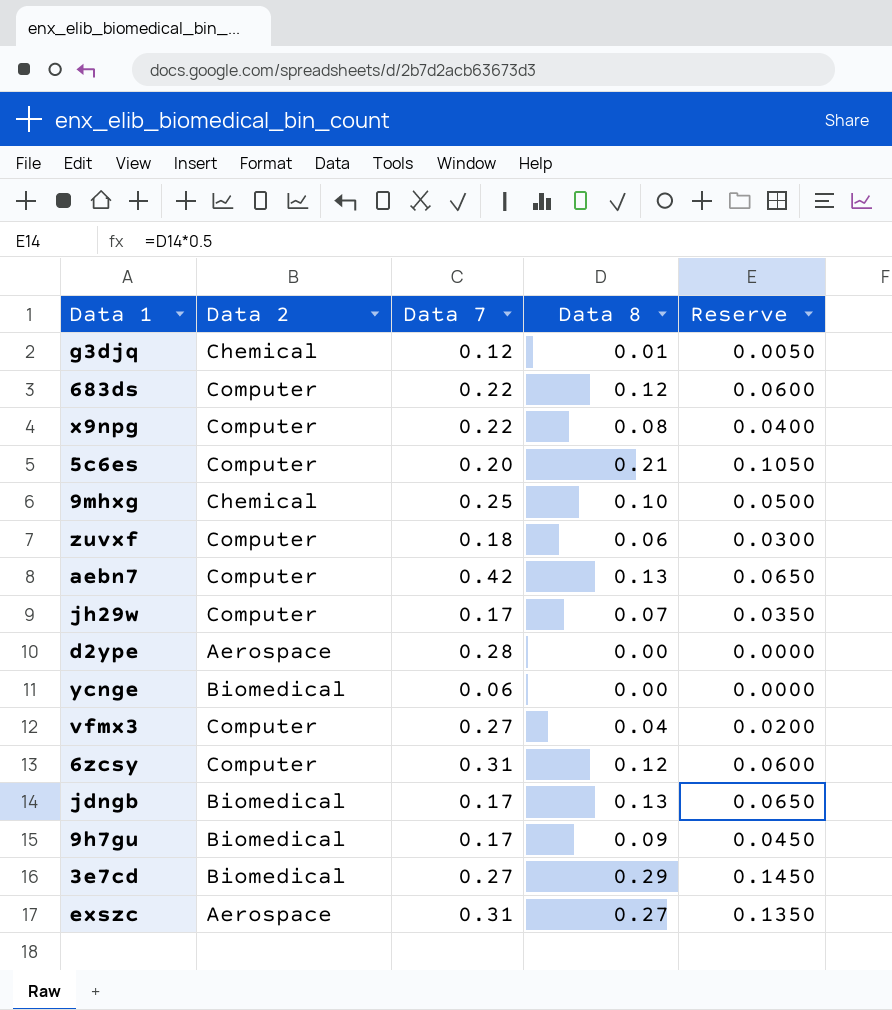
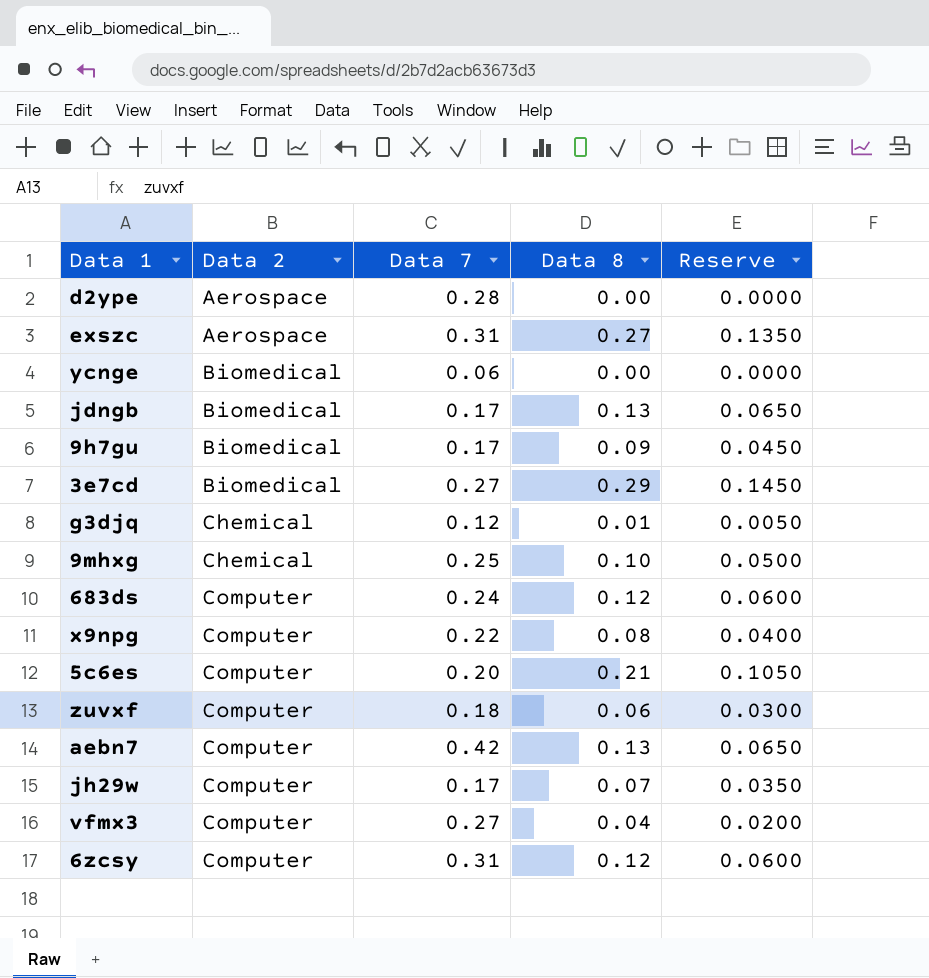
row order: none -> Data 2 ascending
683ds | Data 7: 0.22 -> 0.24

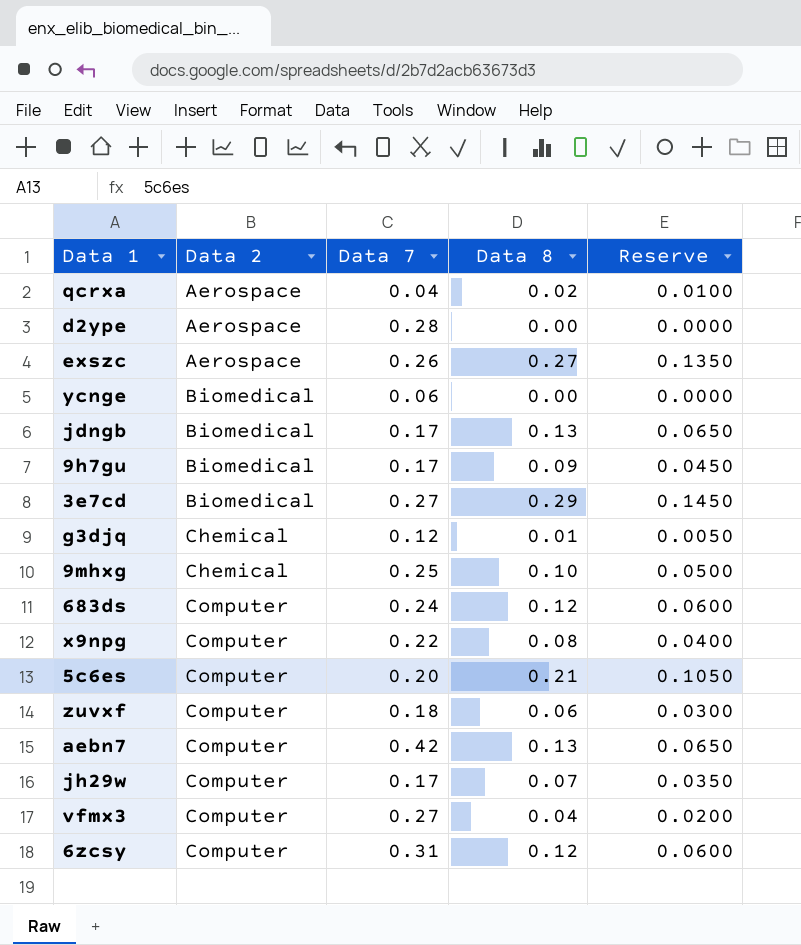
row qcrxa: none -> Aerospace | 0.04 | 0.02 | 0.0100
exszc | Data 7: 0.31 -> 0.26

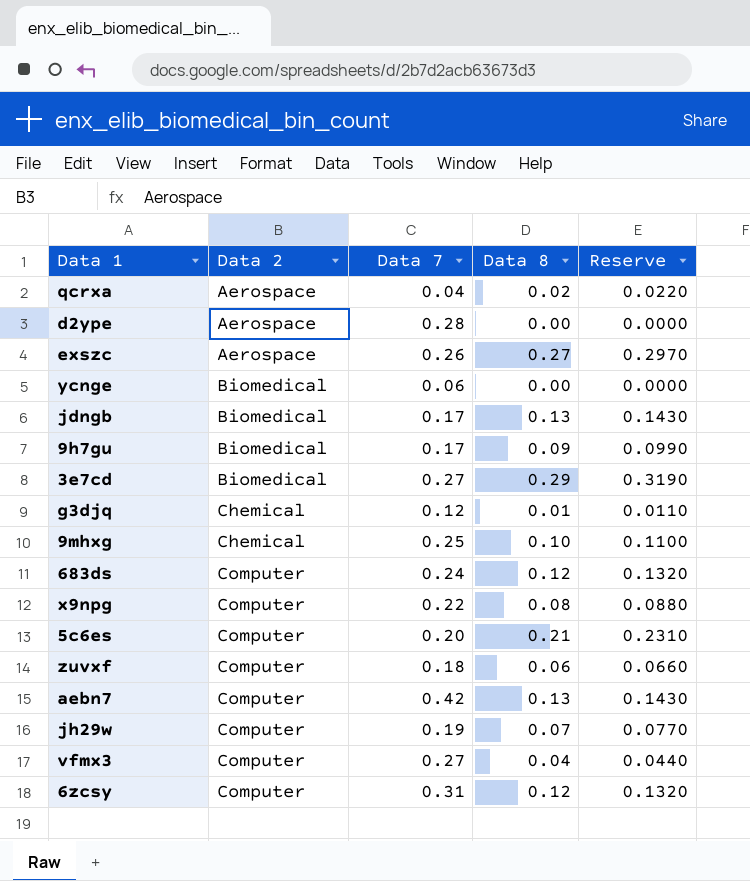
column Reserve | formula: [Data 8] * 0.5 -> [Data 8] * 1.1
jh29w | Data 7: 0.17 -> 0.19

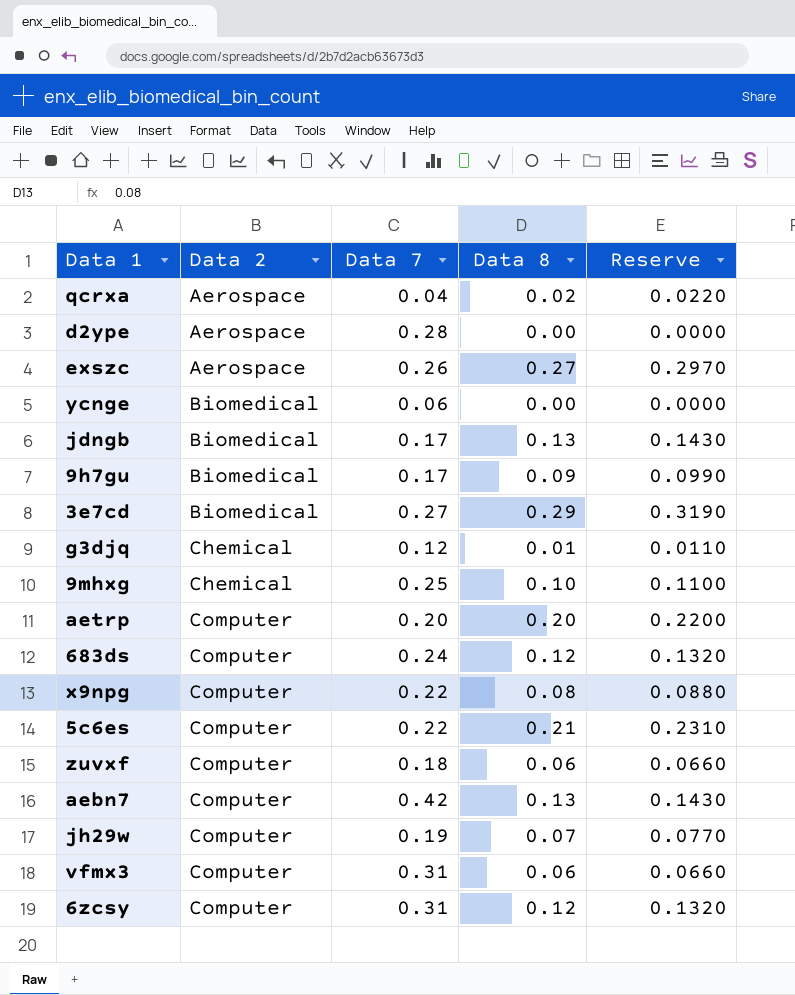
row aetrp: none -> Computer | 0.20 | 0.20 | 0.2200
5c6es | Data 7: 0.20 -> 0.22
vfmx3 | Data 7: 0.27 -> 0.31
vfmx3 | Data 8: 0.04 -> 0.06
vfmx3 | Reserve: 0.0440 -> 0.0660

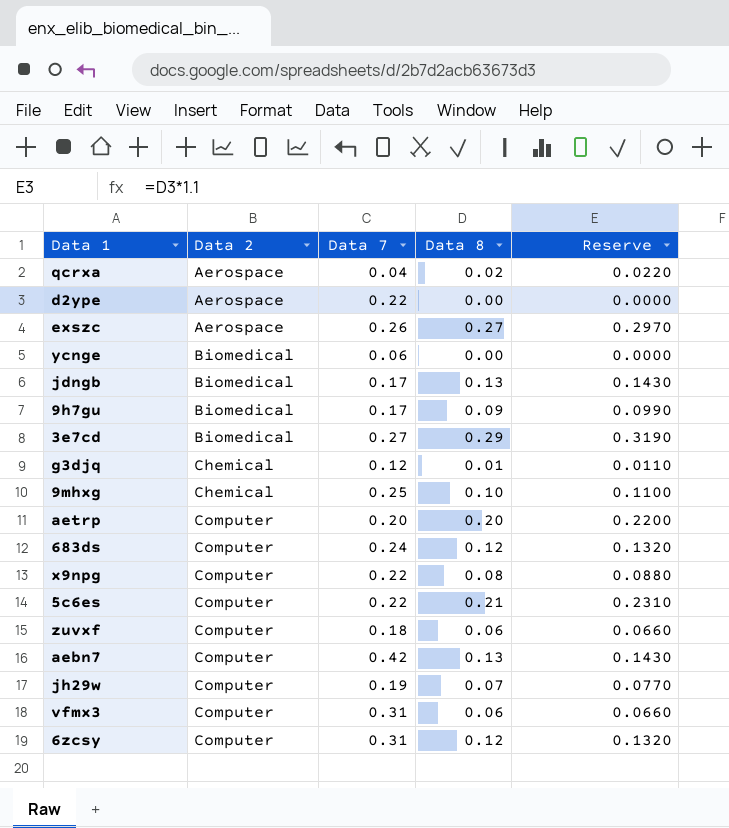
d2ype | Data 7: 0.28 -> 0.22

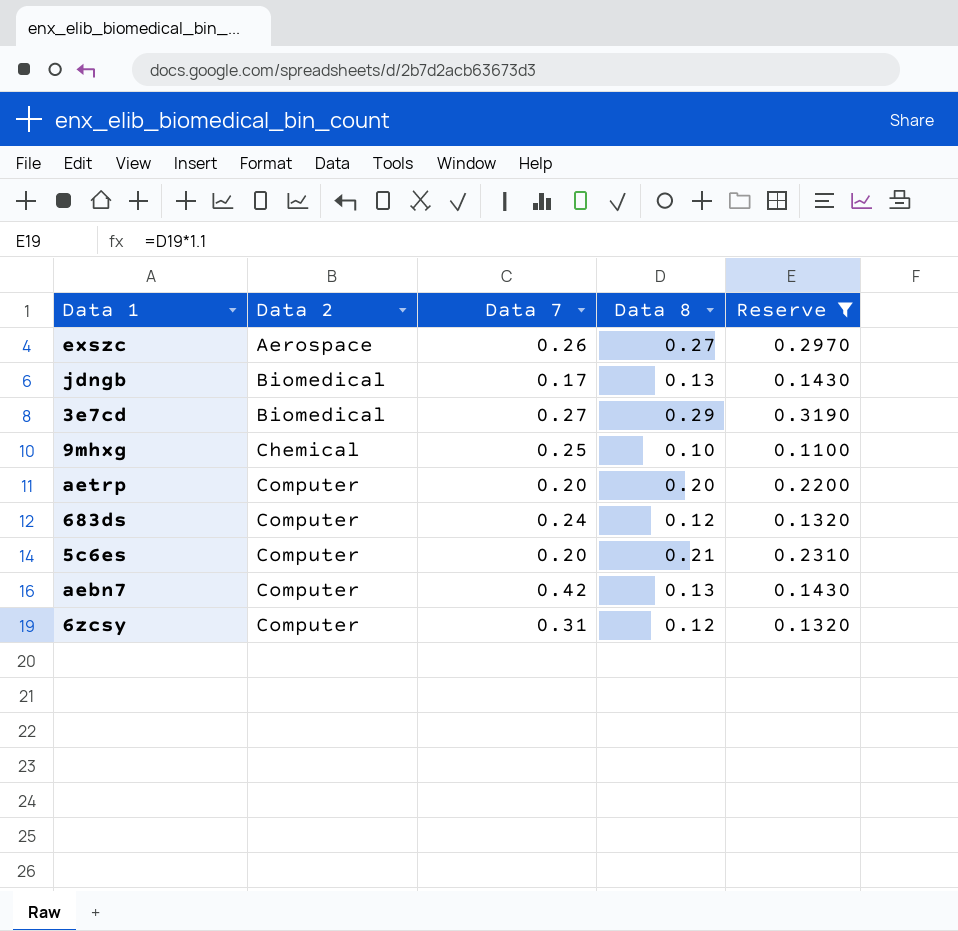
filter: none -> Reserve >= 0.1100
5c6es | Data 7: 0.22 -> 0.20

